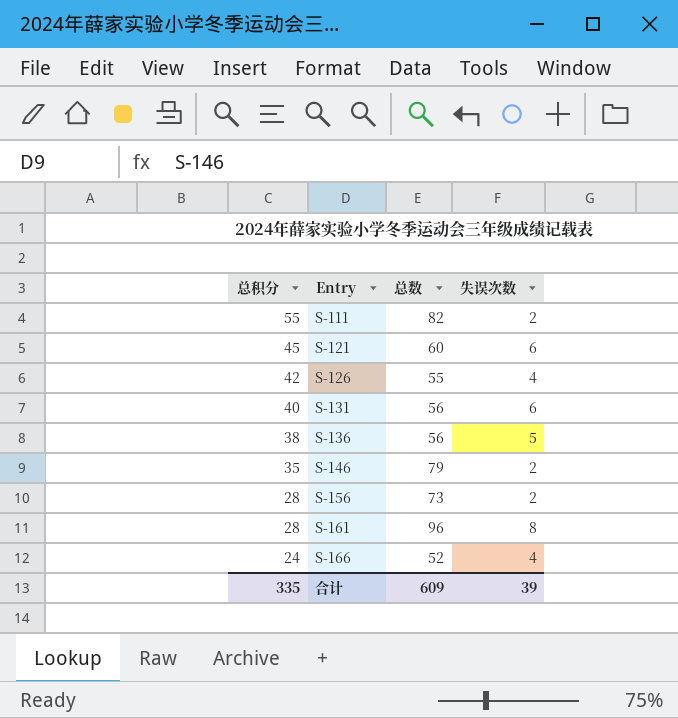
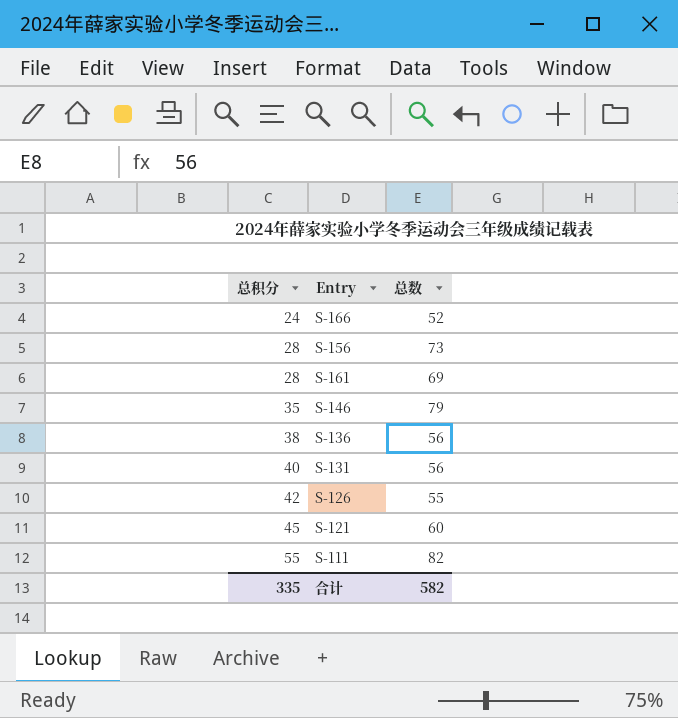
row order: 总积分 descending -> 总积分 ascending
column 失误次数 | position: 4 -> none
S-161 | 总数: 96 -> 69
合计 | 总数: 609 -> 582

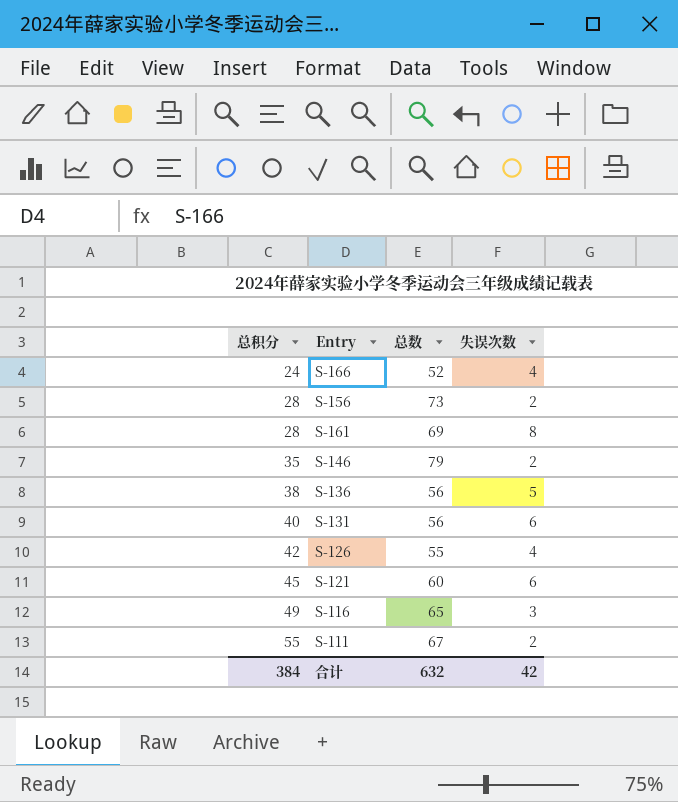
column 失误次数 | position: none -> 4
row S-116: none -> 49 | 65 | 3
S-111 | 总数: 82 -> 67
合计 | 总积分: 335 -> 384
合计 | 总数: 582 -> 632

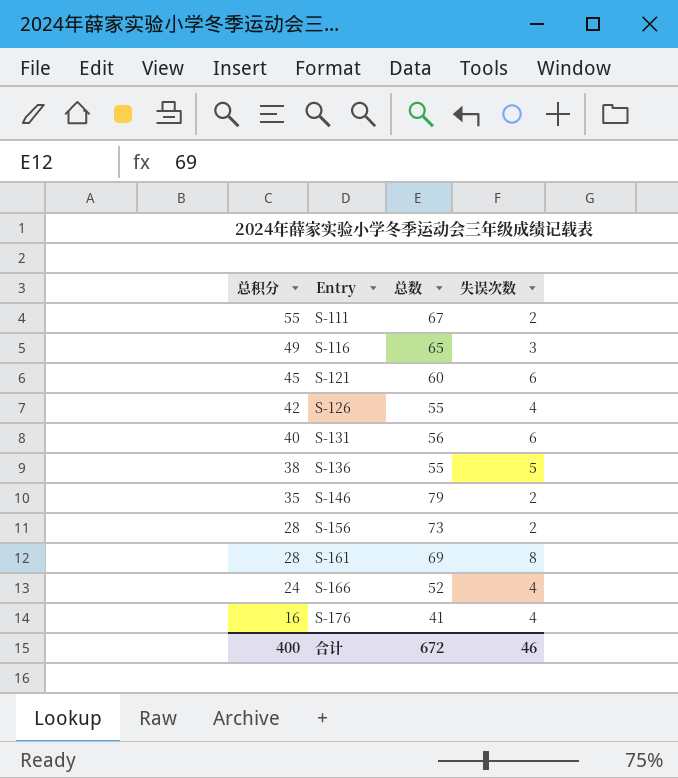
row order: 总积分 ascending -> 总积分 descending
S-136 | 总数: 56 -> 55
row S-176: none -> 16 | 41 | 4
合计 | 总积分: 384 -> 400
合计 | 总数: 632 -> 672
合计 | 失误次数: 42 -> 46

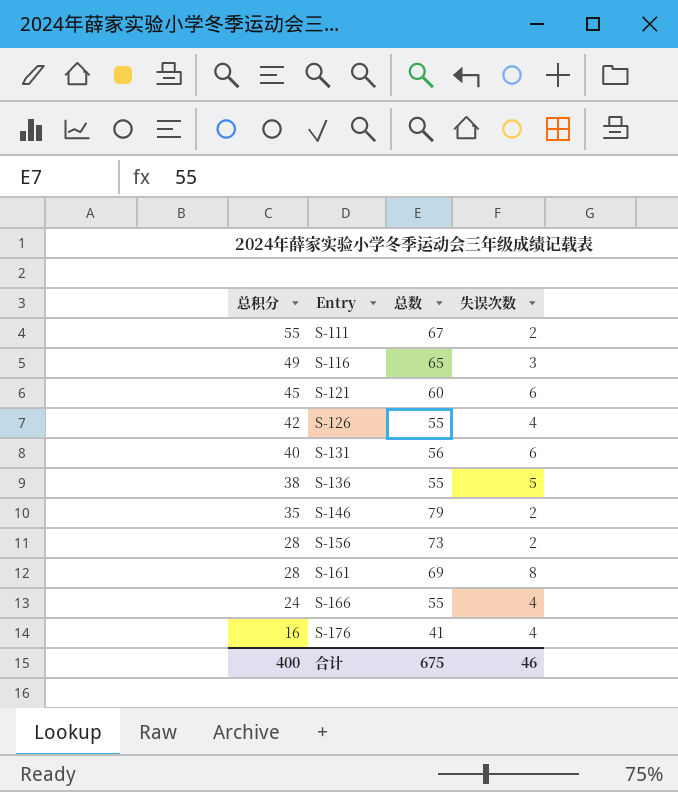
S-166 | 总数: 52 -> 55
合计 | 总数: 672 -> 675

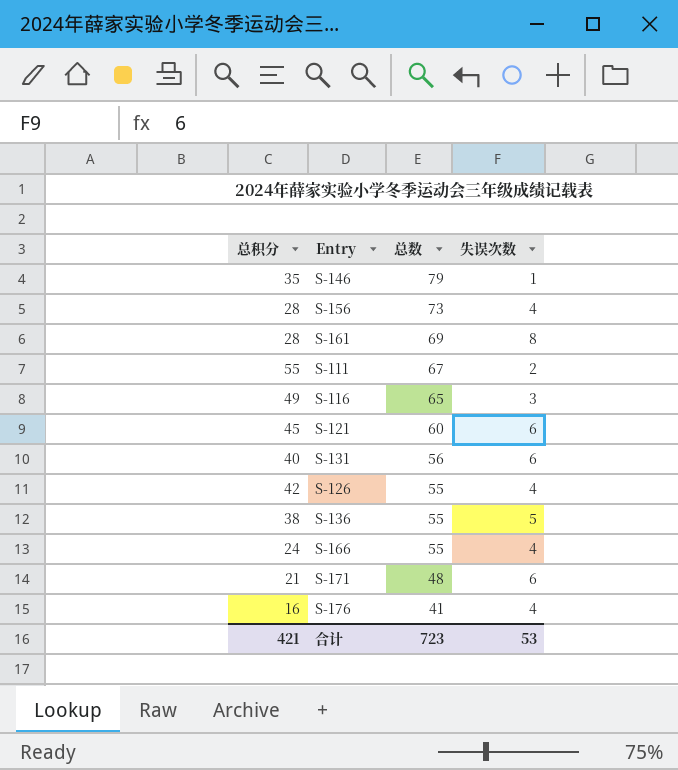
row order: 总积分 descending -> 总数 descending
S-146 | 失误次数: 2 -> 1
S-156 | 失误次数: 2 -> 4
row S-171: none -> 21 | 48 | 6
合计 | 总积分: 400 -> 421
合计 | 总数: 675 -> 723
合计 | 失误次数: 46 -> 53

